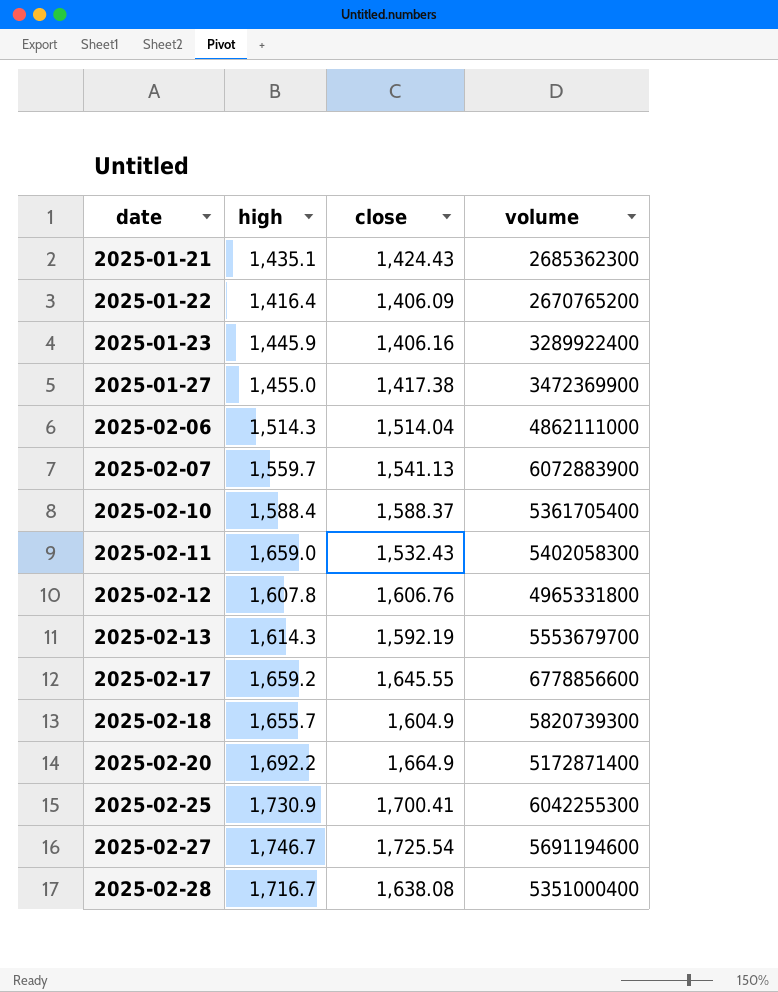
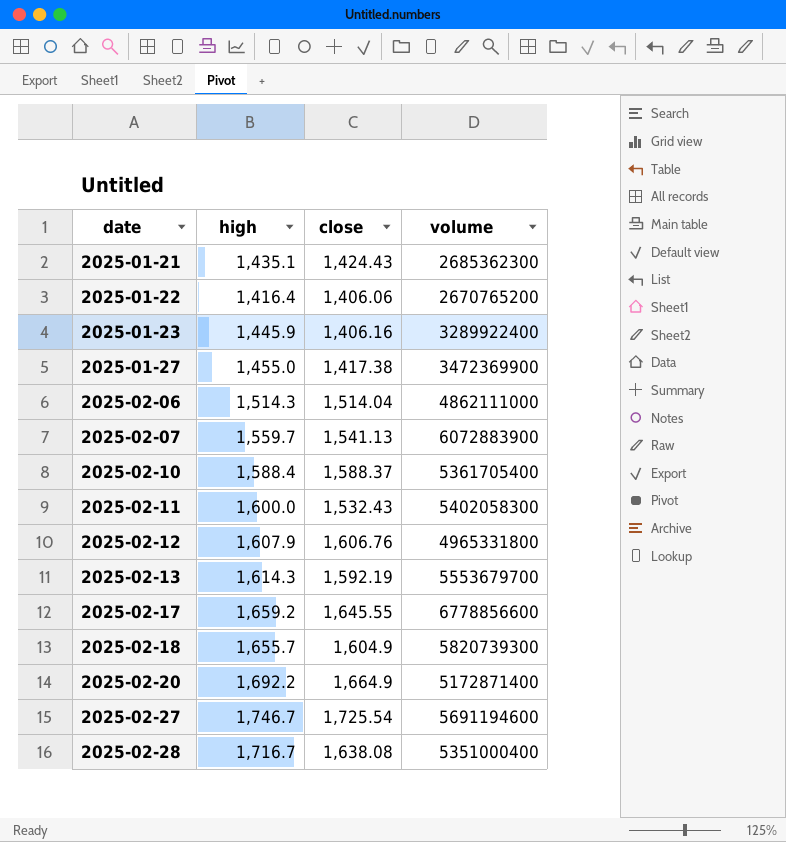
row 2025-02-25: 1,730.9 | 1,700.41 | 6042255300 -> none
2025-01-22 | close: 1,406.09 -> 1,406.06
2025-02-11 | high: 1,659.0 -> 1,600.0
2025-02-12 | high: 1,607.8 -> 1,607.9

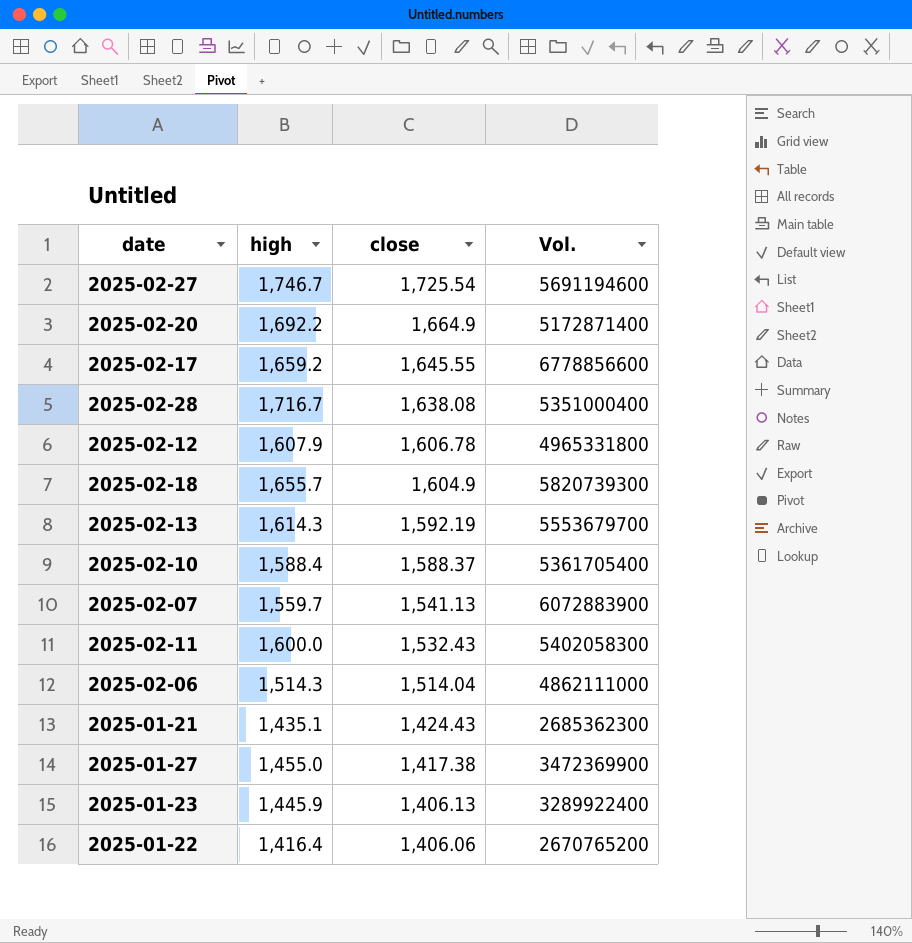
row order: date ascending -> close descending
column name: volume -> Vol.
2025-02-12 | close: 1,606.76 -> 1,606.78
2025-01-23 | close: 1,406.16 -> 1,406.13

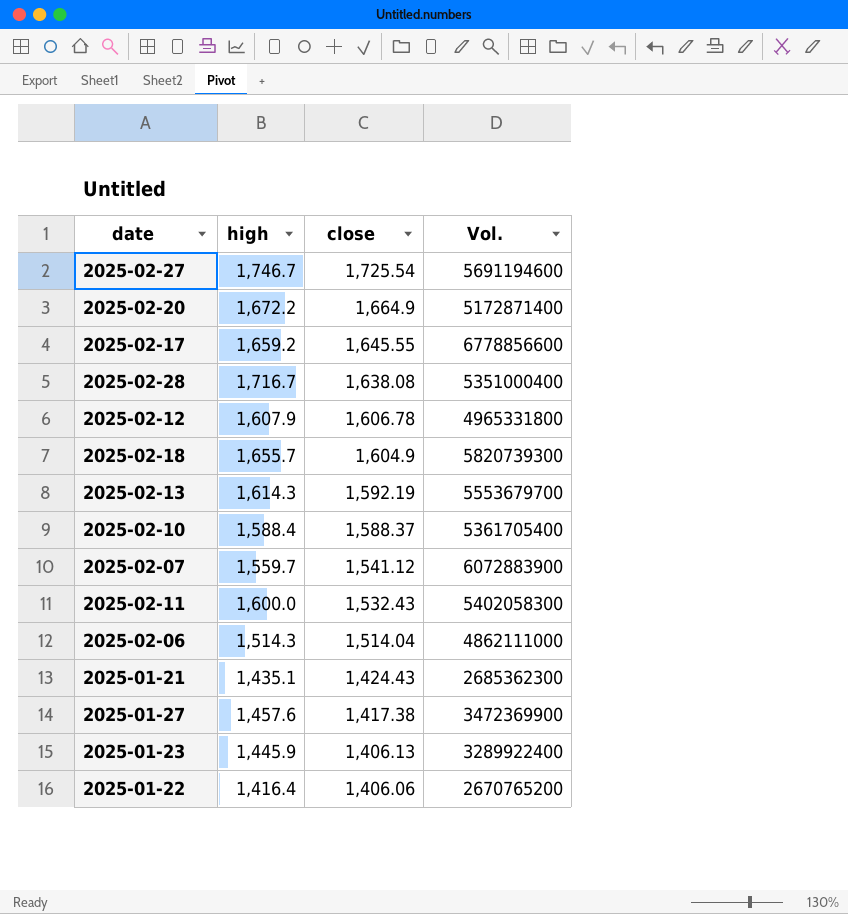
2025-02-20 | high: 1,692.2 -> 1,672.2
2025-02-07 | close: 1,541.13 -> 1,541.12
2025-01-27 | high: 1,455.0 -> 1,457.6

